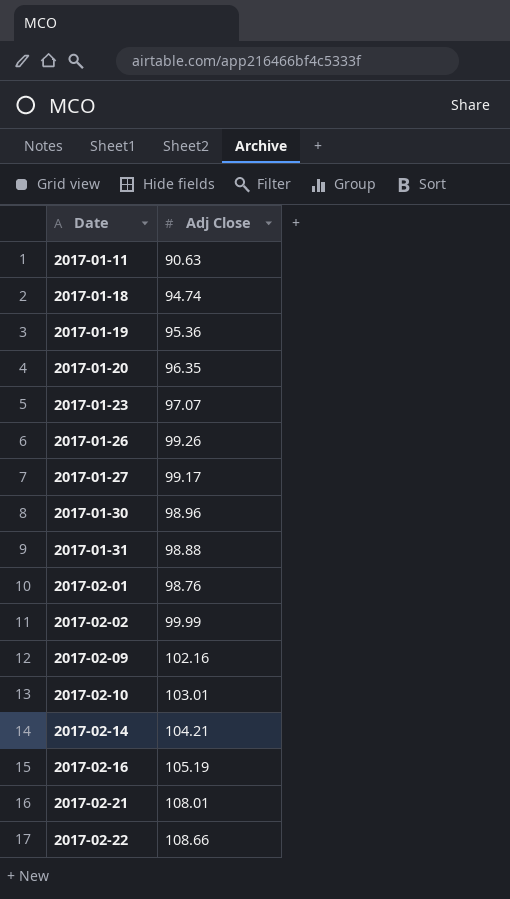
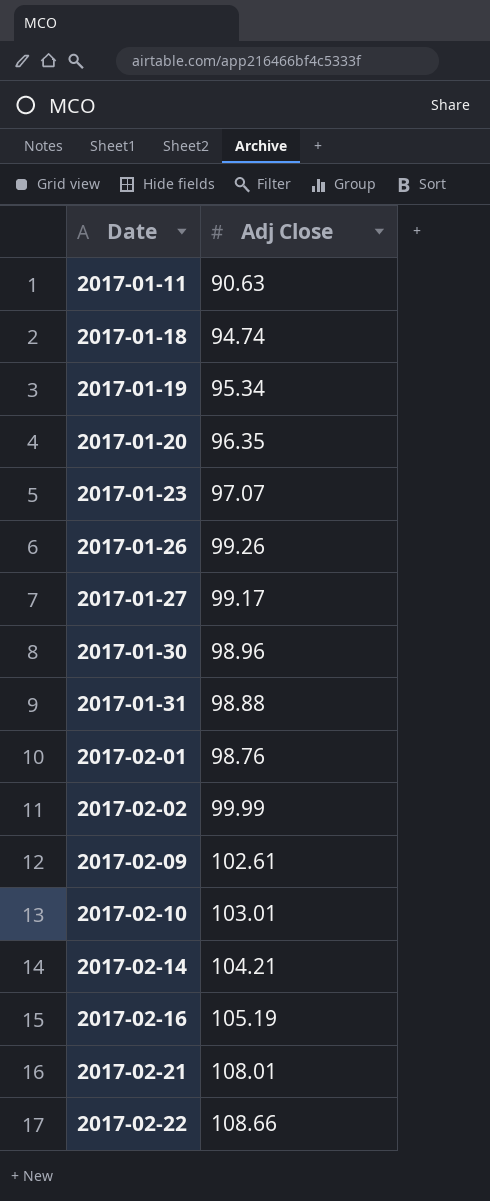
2017-01-19 | Adj Close: 95.36 -> 95.34
2017-02-09 | Adj Close: 102.16 -> 102.61

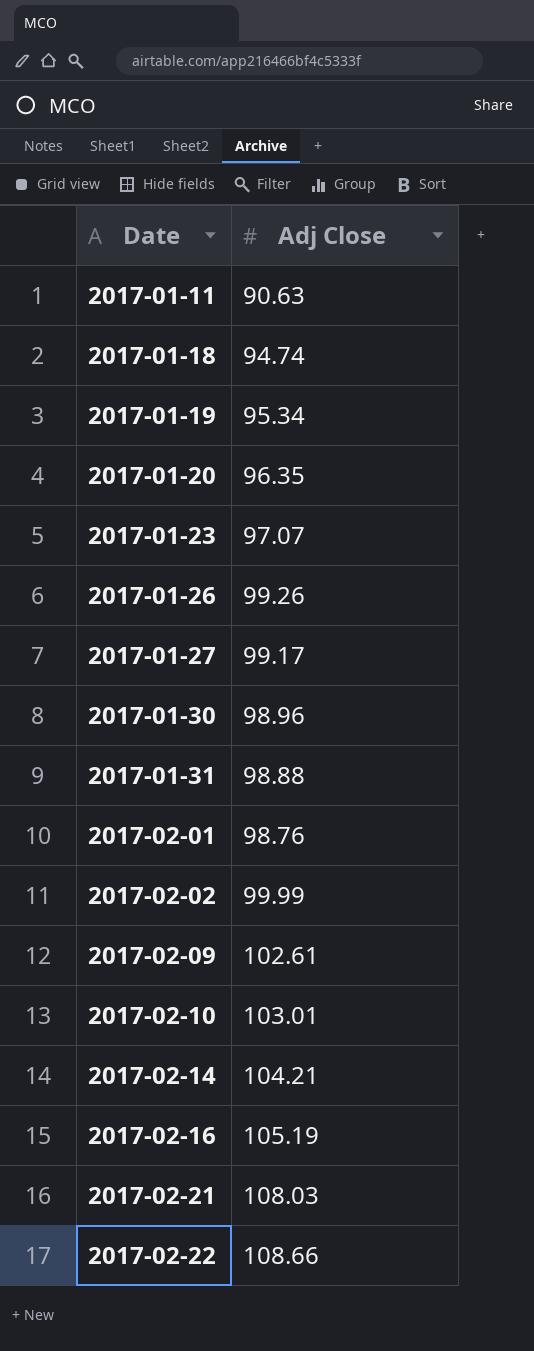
2017-02-21 | Adj Close: 108.01 -> 108.03

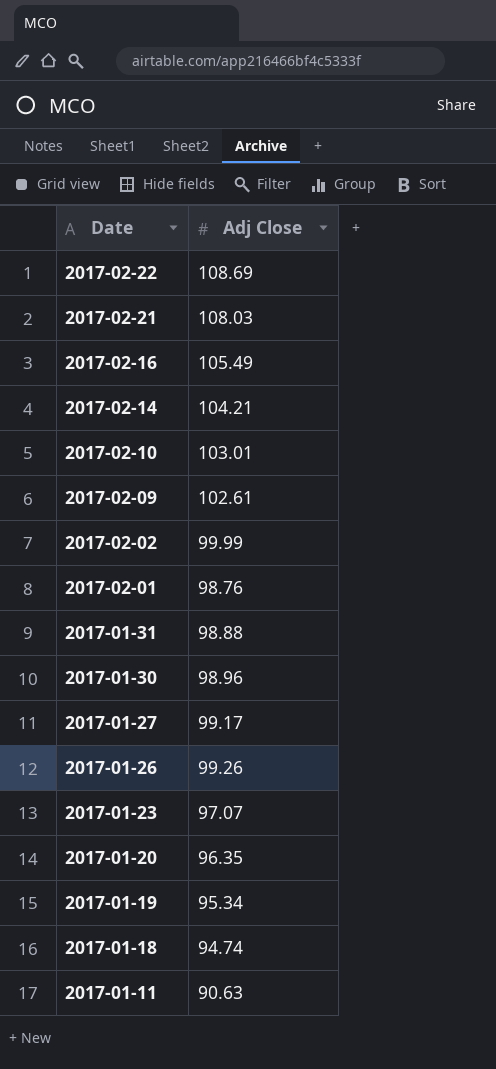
row order: Date ascending -> Date descending
2017-02-22 | Adj Close: 108.66 -> 108.69
2017-02-16 | Adj Close: 105.19 -> 105.49

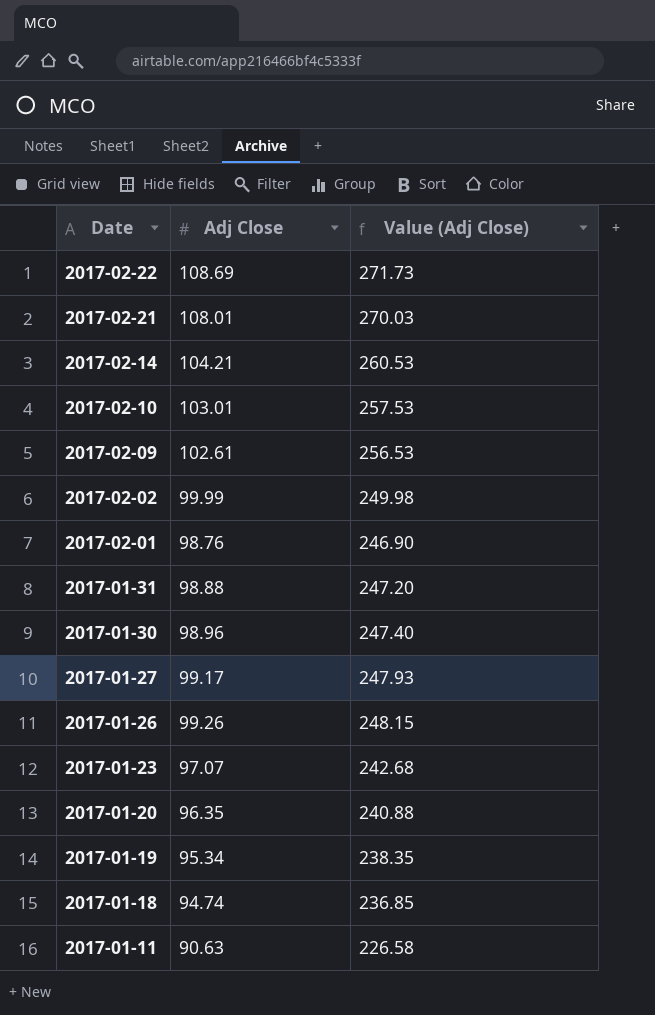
column Value (Adj Close) | formula: none -> [Adj Close] * 2.5
row 2017-02-16: 105.49 -> none
2017-02-21 | Adj Close: 108.03 -> 108.01

